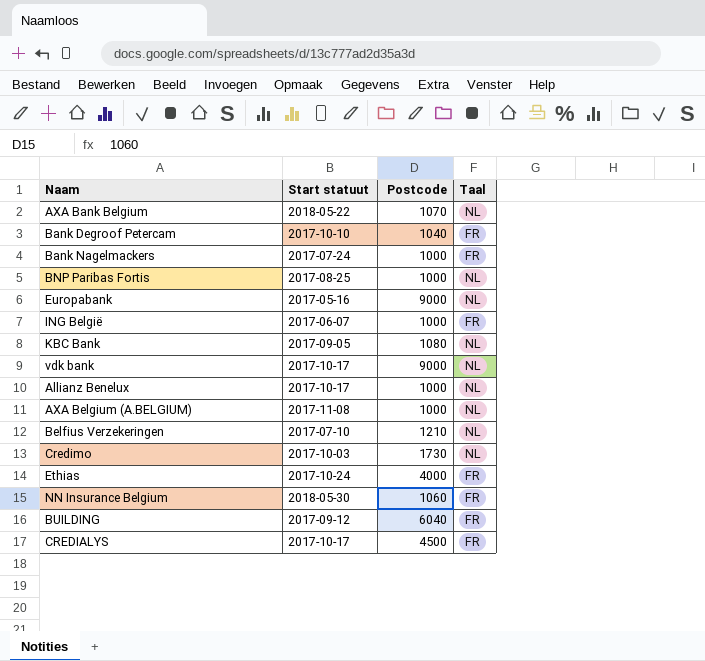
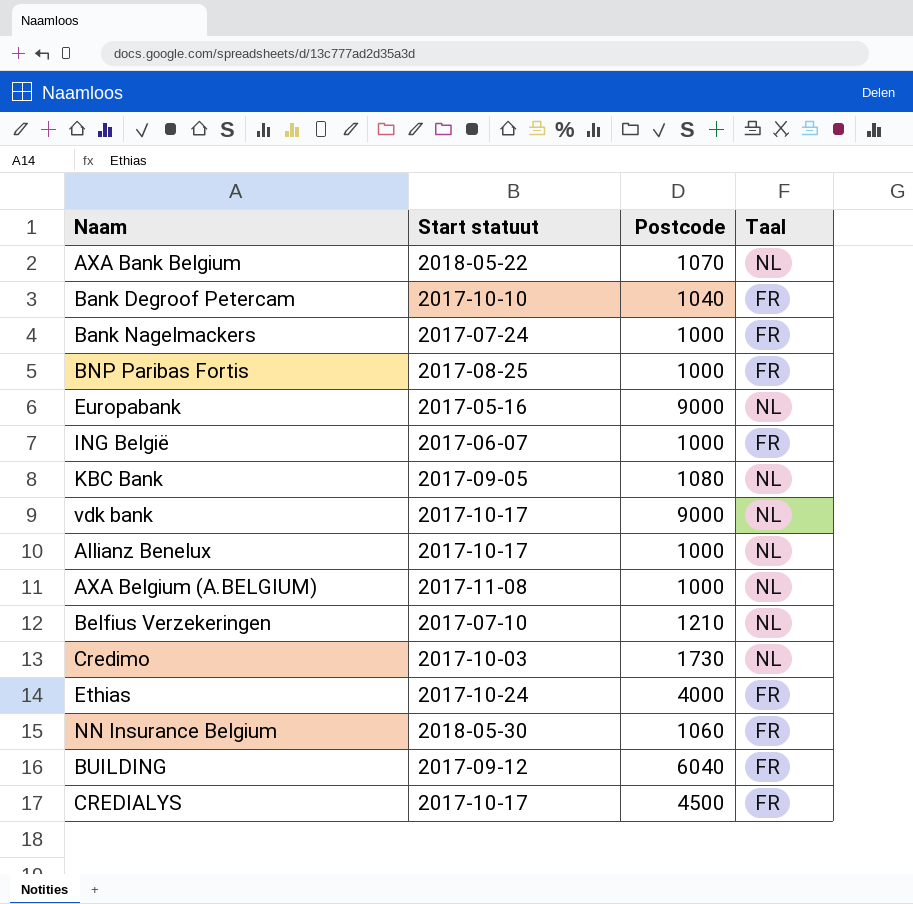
BNP Paribas Fortis | Taal: NL -> FR

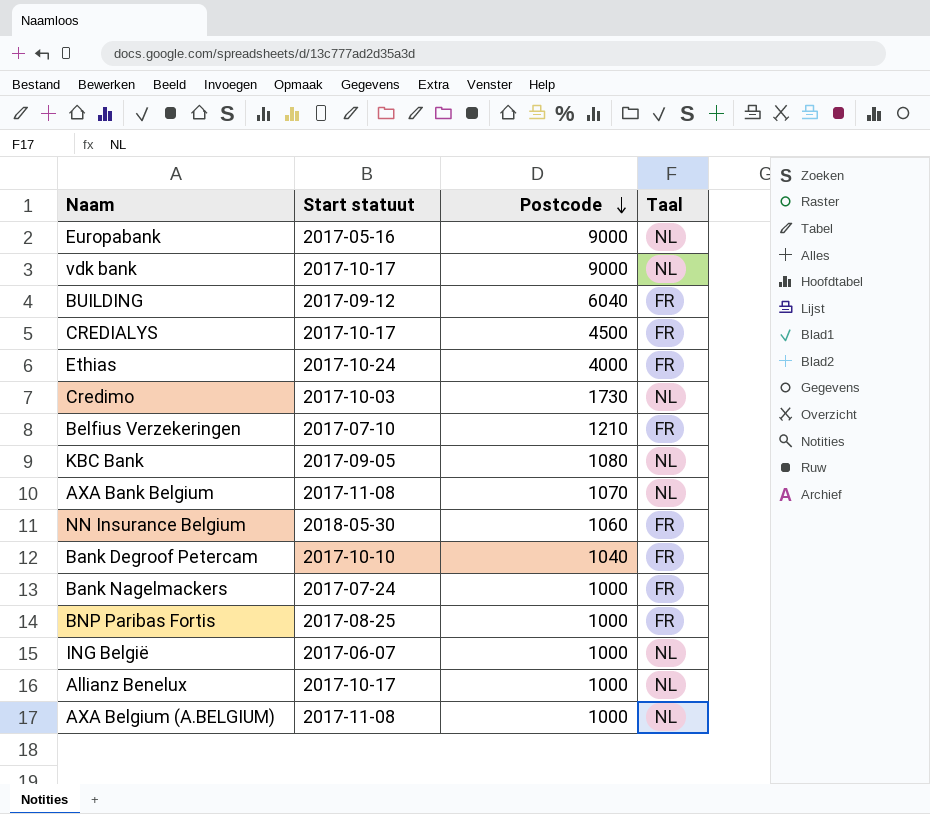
row order: none -> Postcode descending
Belfius Verzekeringen | Taal: NL -> FR
AXA Bank Belgium | Start statuut: 2018-05-22 -> 2017-11-08
ING België | Taal: FR -> NL

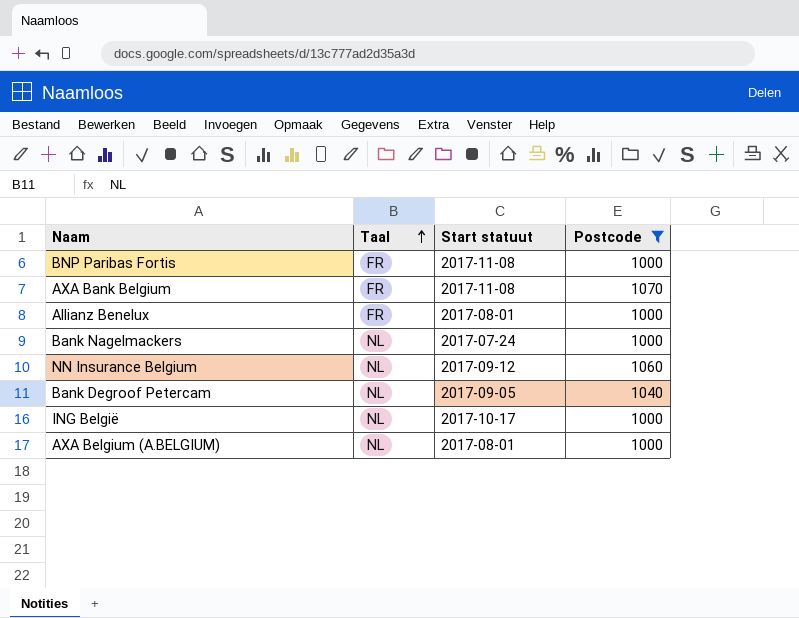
filter: none -> Postcode <= 1070
row order: Postcode descending -> Taal ascending
column Taal | position: 4 -> 2
BNP Paribas Fortis | Start statuut: 2017-08-25 -> 2017-11-08
AXA Bank Belgium | Taal: NL -> FR
Allianz Benelux | Taal: NL -> FR
Allianz Benelux | Start statuut: 2017-10-17 -> 2017-08-01
Bank Nagelmackers | Taal: FR -> NL
NN Insurance Belgium | Taal: FR -> NL
NN Insurance Belgium | Start statuut: 2018-05-30 -> 2017-09-12
Bank Degroof Petercam | Taal: FR -> NL
Bank Degroof Petercam | Start statuut: 2017-10-10 -> 2017-09-05
ING België | Start statuut: 2017-06-07 -> 2017-10-17
AXA Belgium (A.BELGIUM) | Start statuut: 2017-11-08 -> 2017-08-01

